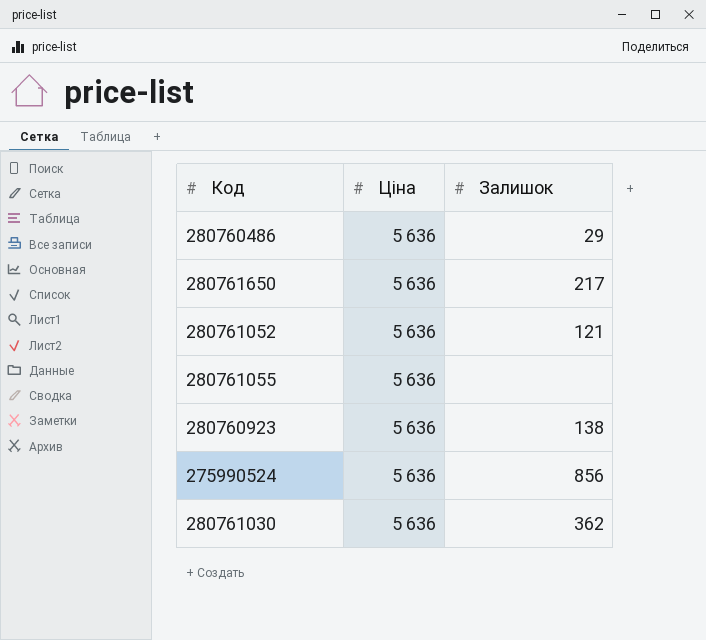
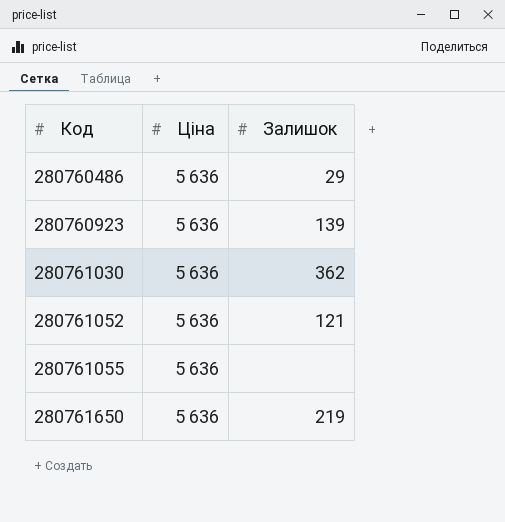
row order: none -> Код ascending
row 275990524: 5 636 | 856 -> none
280760923 | Залишок: 138 -> 139
280761650 | Залишок: 217 -> 219

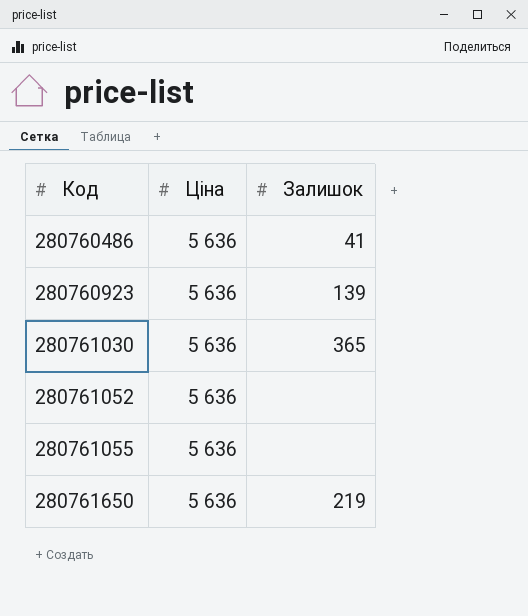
280760486 | Залишок: 29 -> 41
280761030 | Залишок: 362 -> 365
280761052 | Залишок: 121 -> none

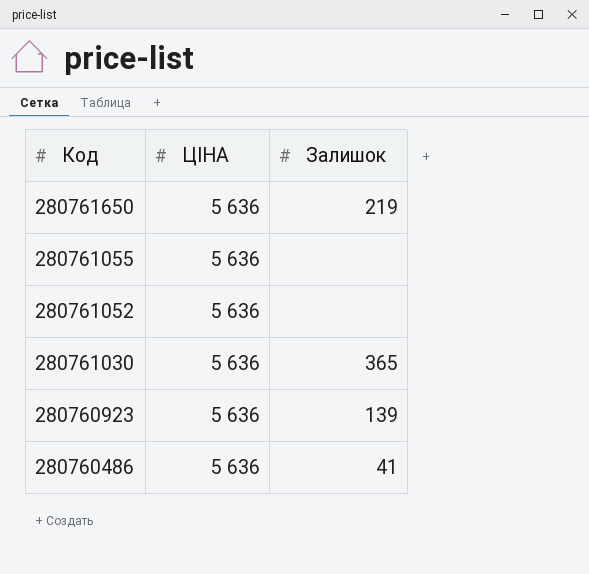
row order: Код ascending -> Код descending
column name: Ціна -> ЦІНА

